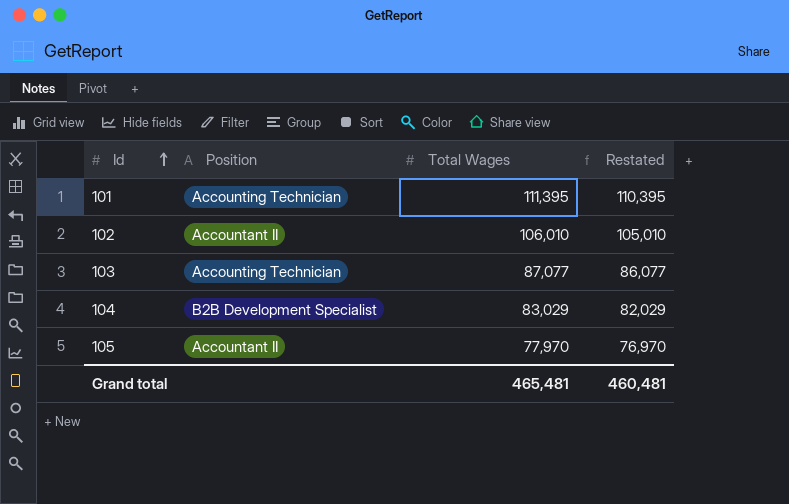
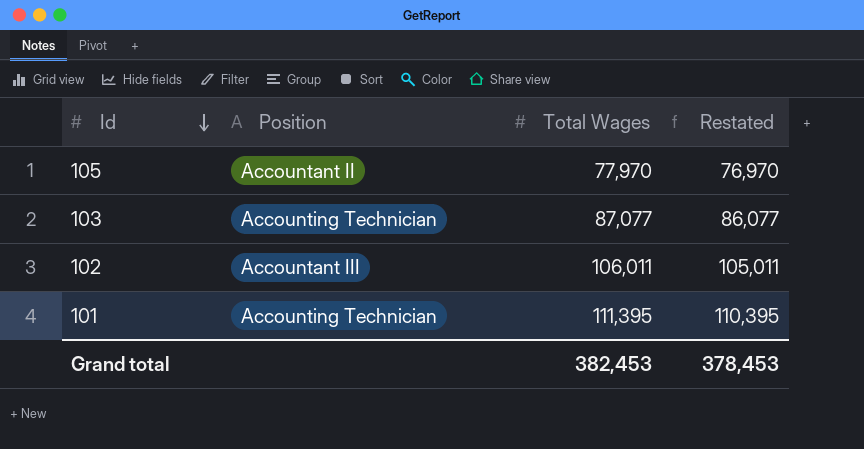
row order: Id ascending -> Id descending
row 104: B2B Development Specialist | 83,029 | 82,029 -> none
102 | Position: Accountant II -> Accountant III
102 | Total Wages: 106,010 -> 106,011
102 | Restated: 105,010 -> 105,011
Grand total | Total Wages: 465,481 -> 382,453
Grand total | Restated: 460,481 -> 378,453

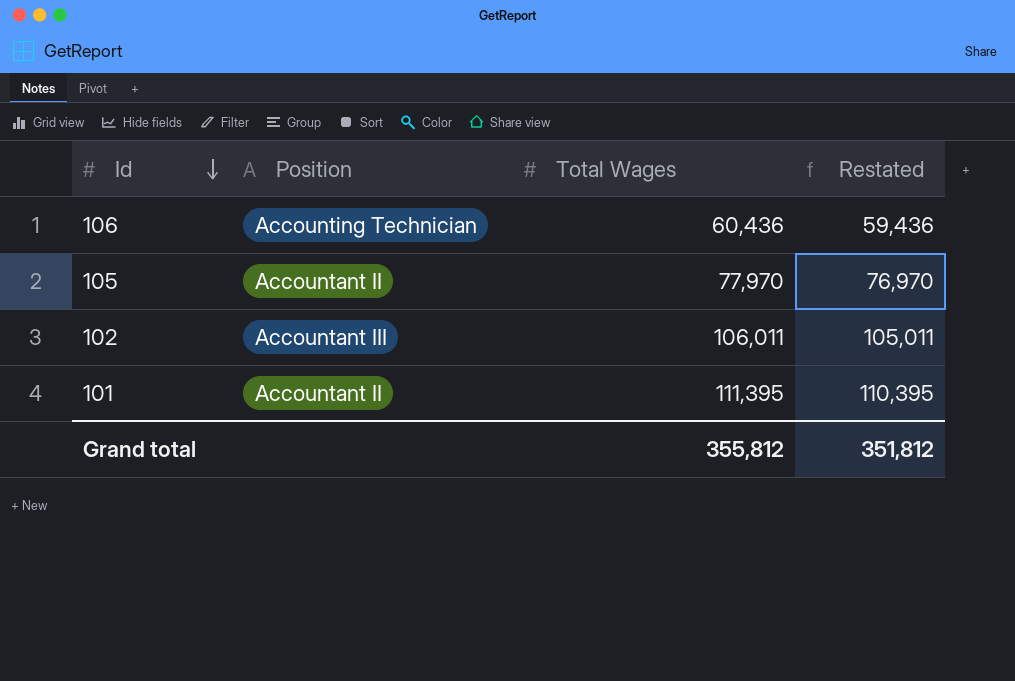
row 103: Accounting Technician | 87,077 | 86,077 -> none
row 106: none -> Accounting Technician | 60,436 | 59,436
101 | Position: Accounting Technician -> Accountant II
Grand total | Total Wages: 382,453 -> 355,812
Grand total | Restated: 378,453 -> 351,812

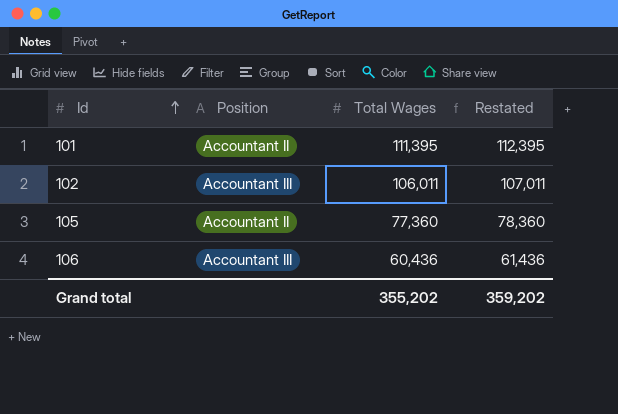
row order: Id descending -> Id ascending
column Restated | formula: [Total Wages] - 1000 -> [Total Wages] + 1000
105 | Total Wages: 77,970 -> 77,360
106 | Position: Accounting Technician -> Accountant III
Grand total | Total Wages: 355,812 -> 355,202
Grand total | Restated: 351,812 -> 359,202

